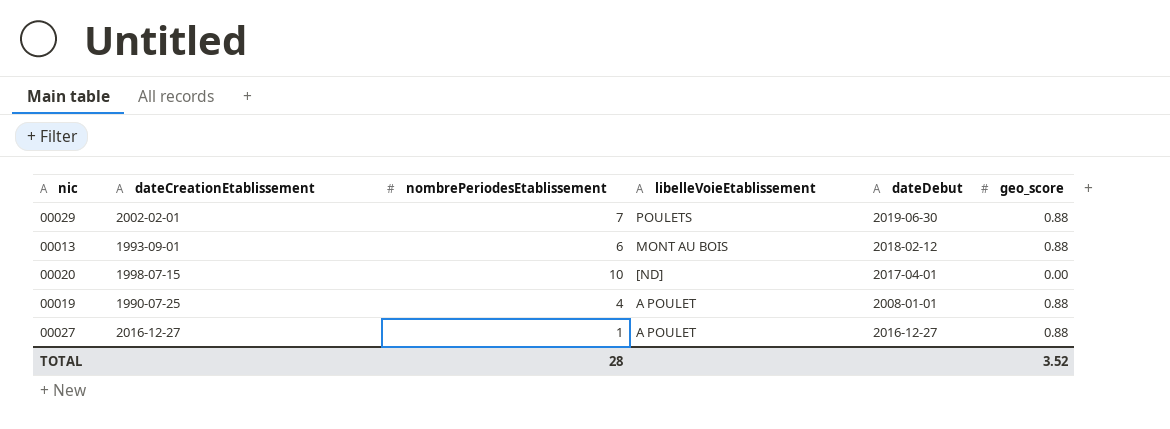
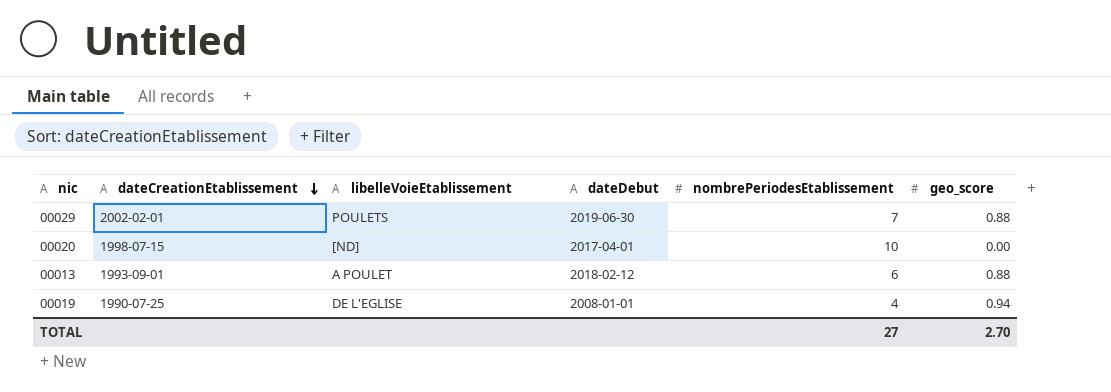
row order: none -> dateCreationEtablissement descending
column nombrePeriodesEtablissement | position: 3 -> 5
row 00027: 2016-12-27 | 1 | A POULET | 2016-12-27 | 0.88 -> none
00013 | libelleVoieEtablissement: MONT AU BOIS -> A POULET
00019 | libelleVoieEtablissement: A POULET -> DE L'EGLISE
00019 | geo_score: 0.88 -> 0.94
TOTAL | nombrePeriodesEtablissement: 28 -> 27
TOTAL | geo_score: 3.52 -> 2.70

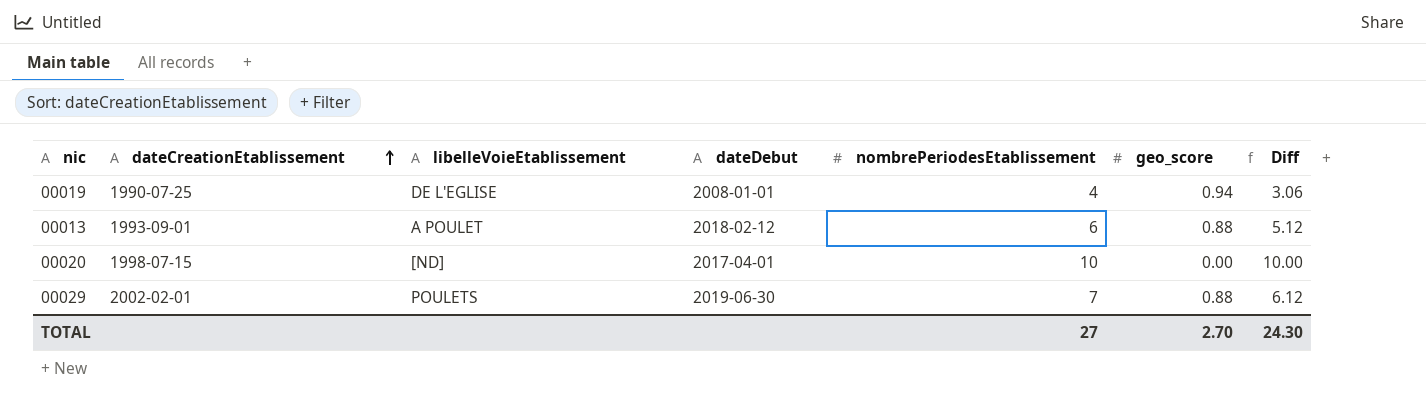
row order: dateCreationEtablissement descending -> dateCreationEtablissement ascending
column Diff | formula: none -> [nombrePeriodesEtablissement] - [geo_score]

